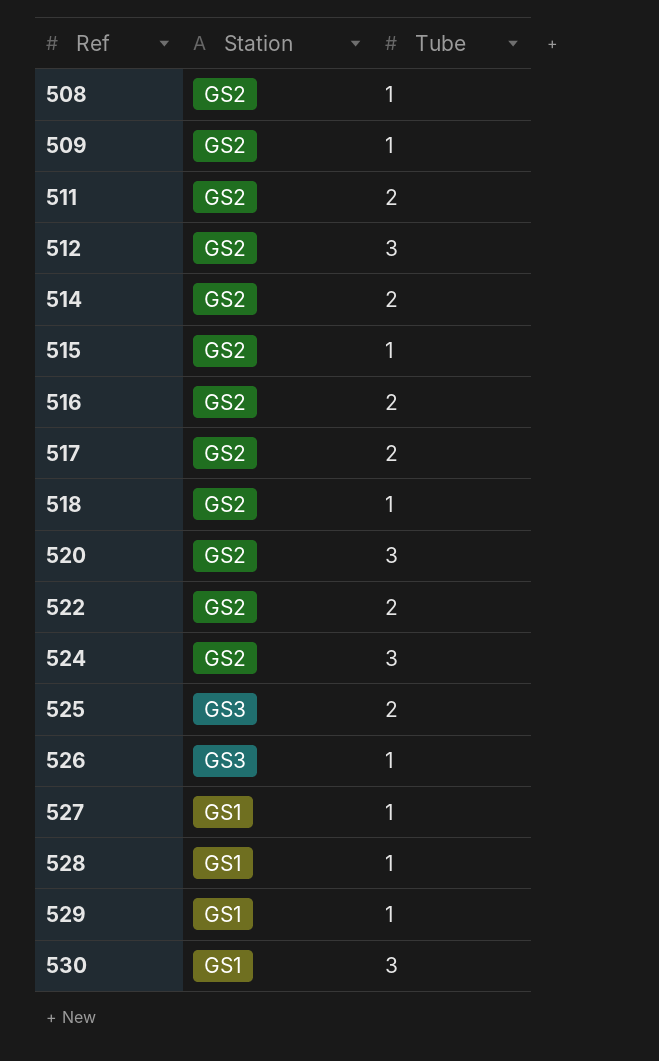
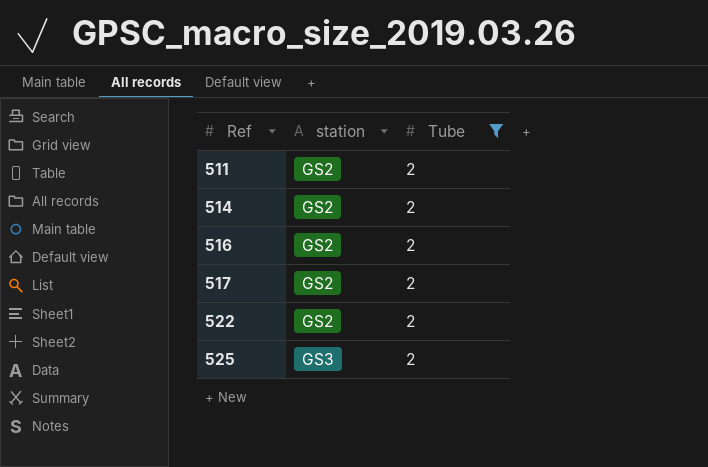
filter: none -> Tube = 2
column name: Station -> station

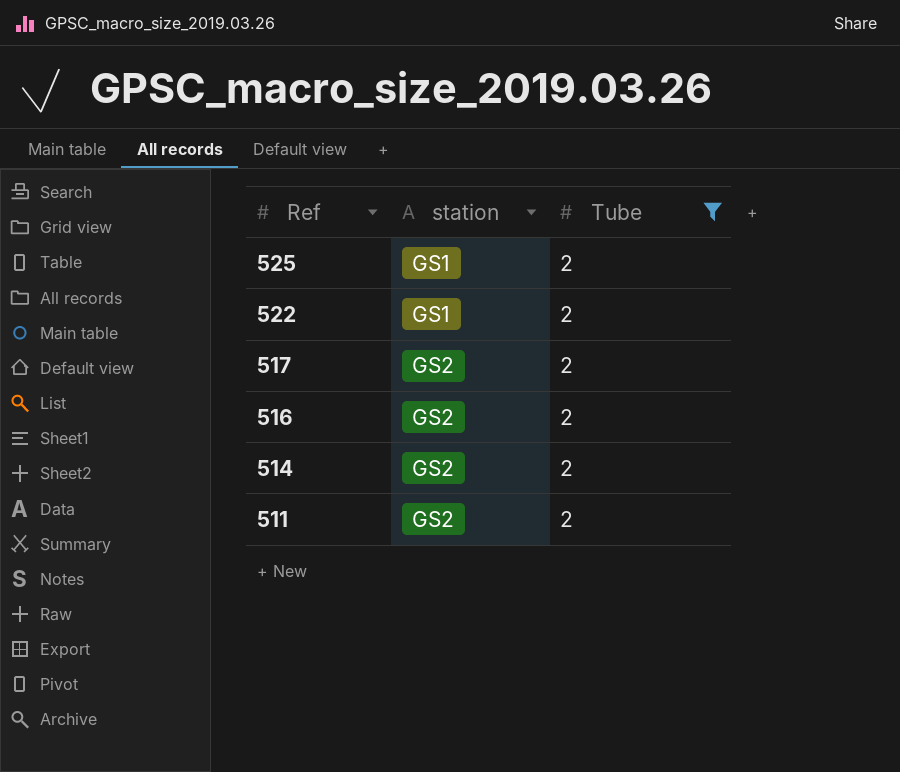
row order: Ref ascending -> Ref descending
525 | station: GS3 -> GS1
522 | station: GS2 -> GS1

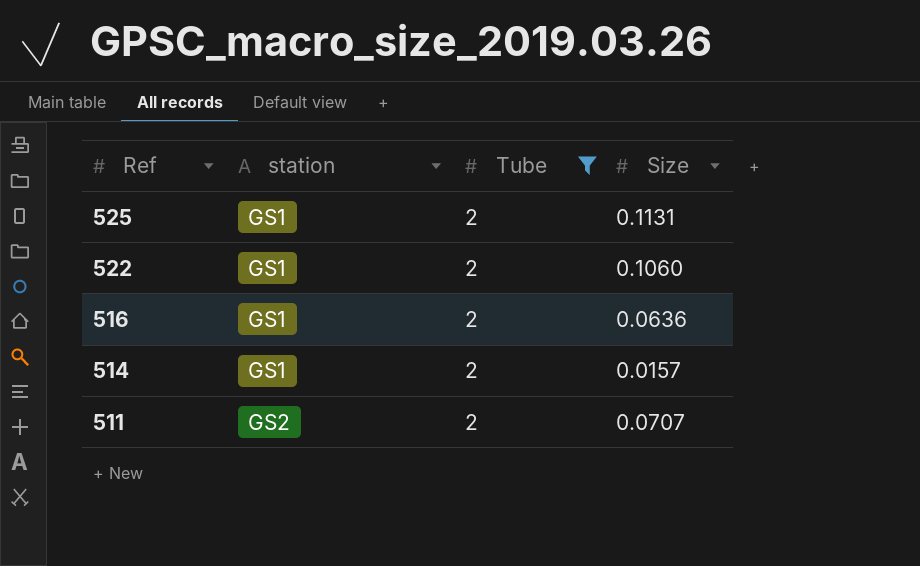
column Size | position: none -> 4
row 517: GS2 | 2 -> none
516 | station: GS2 -> GS1
514 | station: GS2 -> GS1

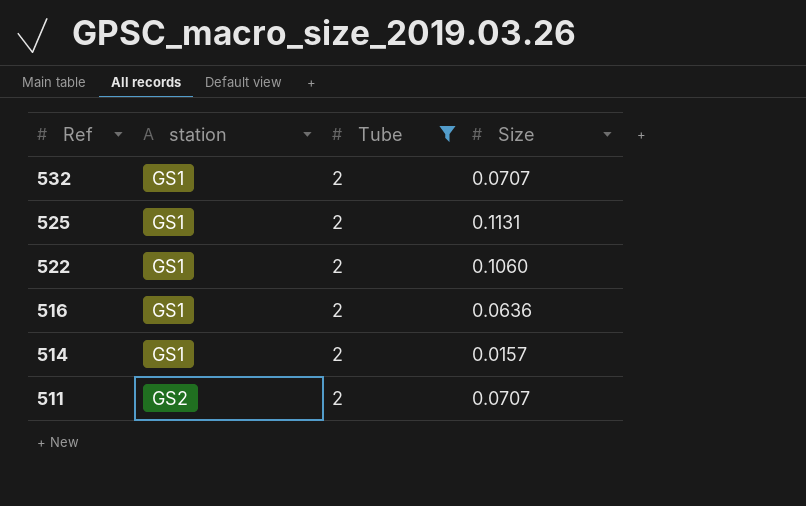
row 532: none -> GS1 | 2 | 0.0707

